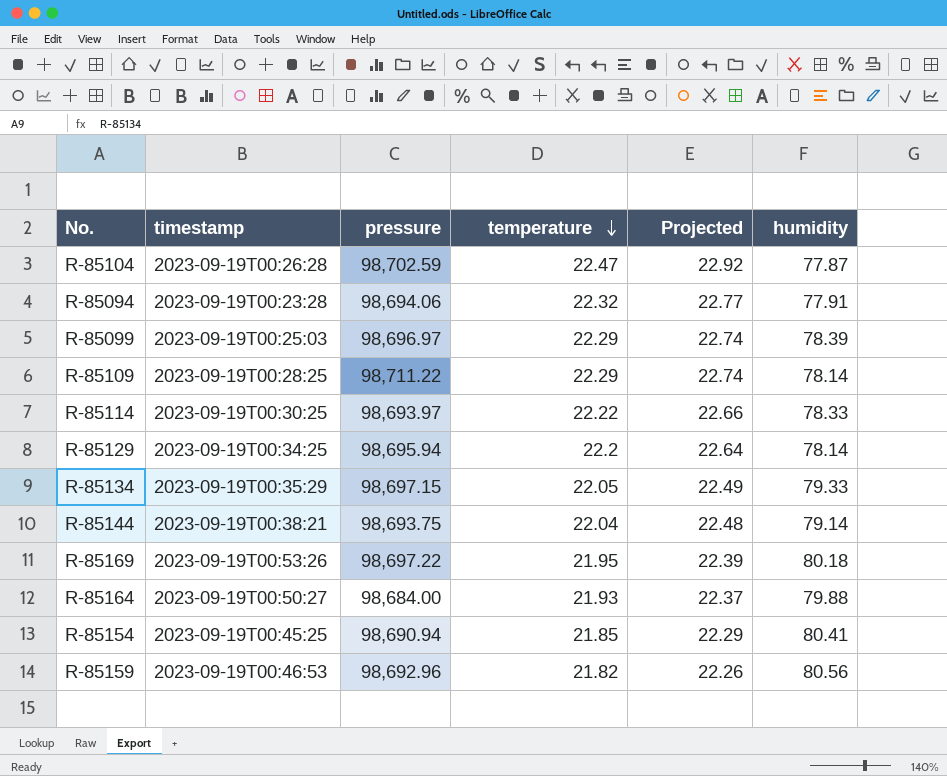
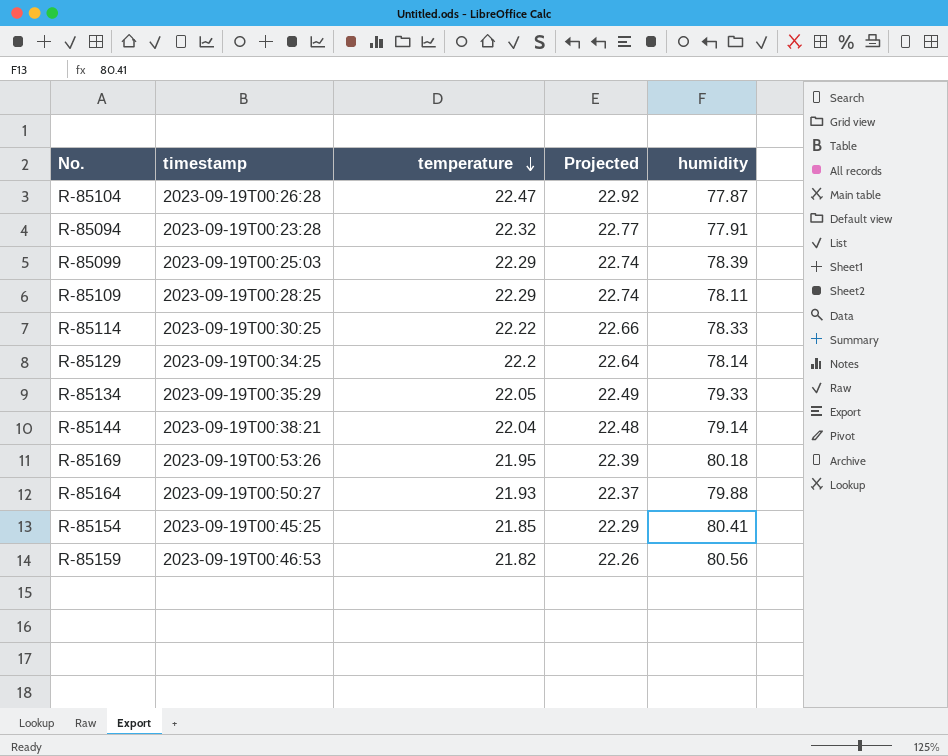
column pressure | position: 3 -> none
R-85109 | humidity: 78.14 -> 78.11

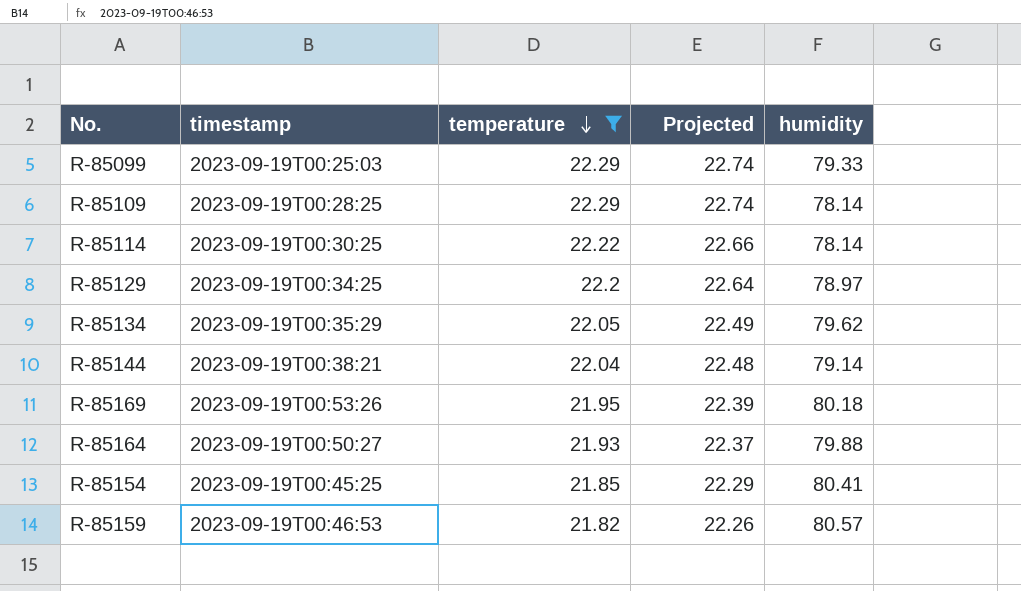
filter: none -> temperature <= 22.29
R-85099 | humidity: 78.39 -> 79.33
R-85109 | humidity: 78.11 -> 78.14
R-85114 | humidity: 78.33 -> 78.14
R-85129 | humidity: 78.14 -> 78.97
R-85134 | humidity: 79.33 -> 79.62
R-85159 | humidity: 80.56 -> 80.57

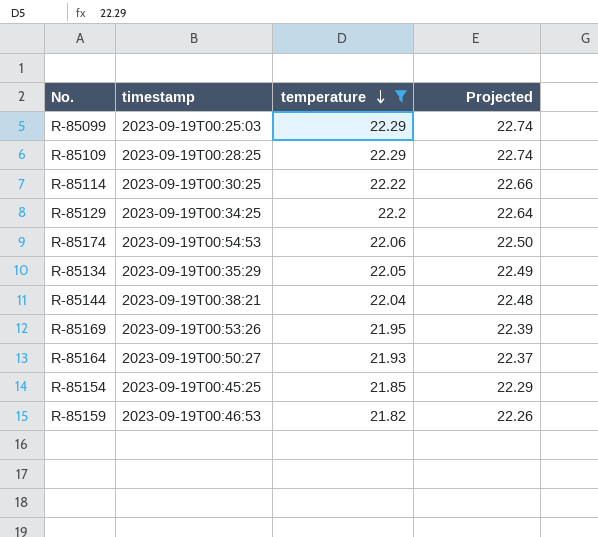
column humidity | position: 5 -> none
row R-85174: none -> 2023-09-19T00:54:53 | 22.06 | 22.50

